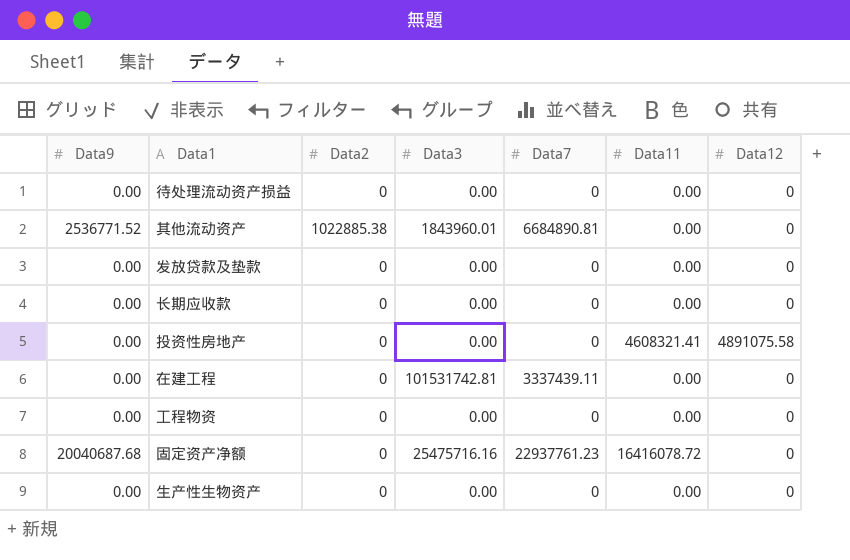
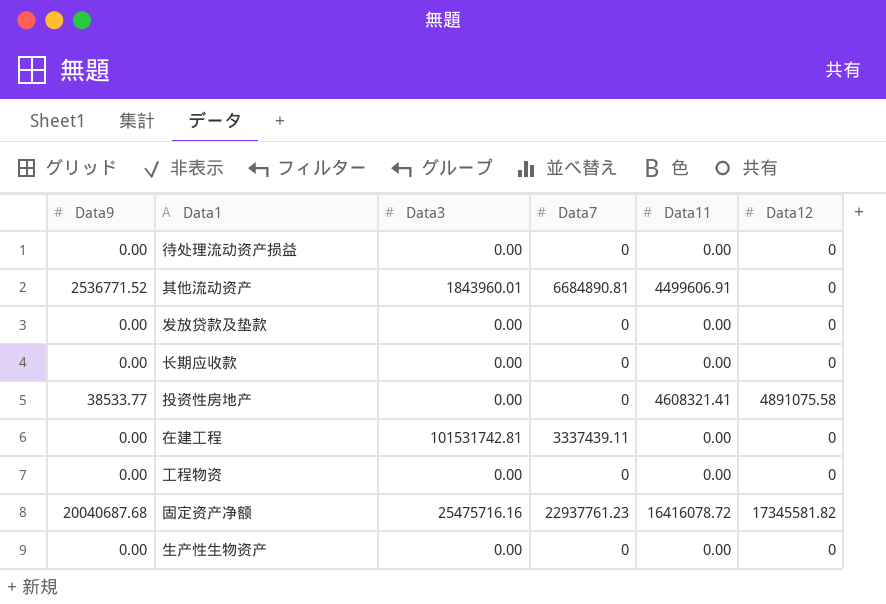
column Data2 | position: 3 -> none
其他流动资产 | Data11: 0.00 -> 4499606.91
投资性房地产 | Data9: 0.00 -> 38533.77
固定资产净额 | Data12: 0 -> 17345581.82

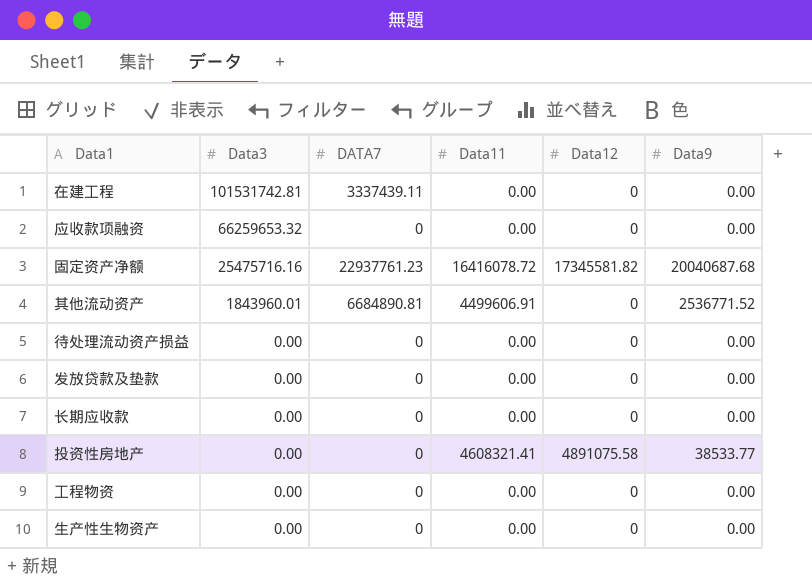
row order: none -> Data3 descending
column name: Data7 -> DATA7
column Data9 | position: 1 -> 6
row 应收款项融资: none -> 66259653.32 | 0 | 0.00 | 0 | 0.00

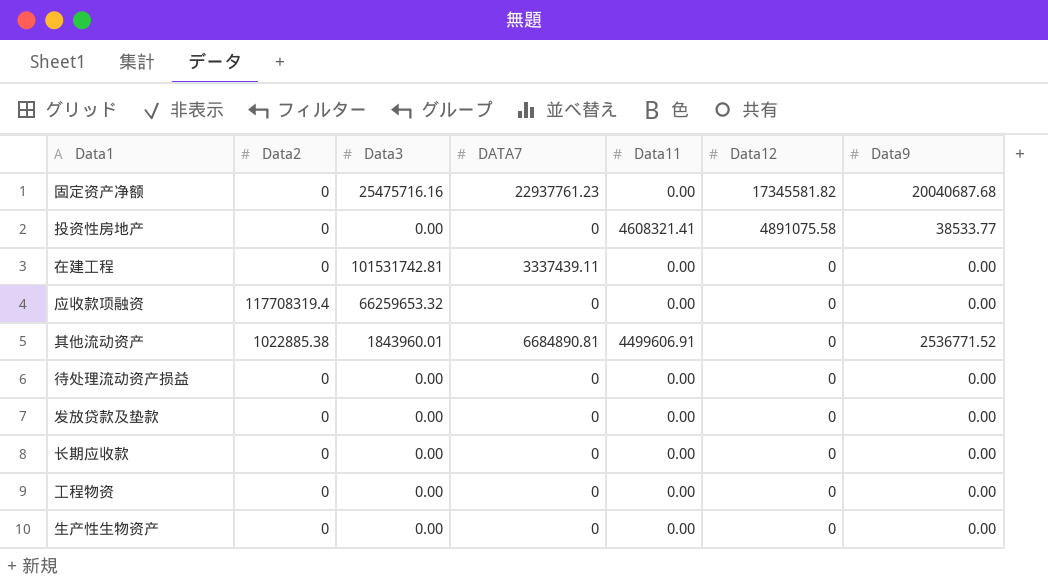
row order: Data3 descending -> Data12 descending
column Data2 | position: none -> 2
固定资产净额 | Data11: 16416078.72 -> 0.00

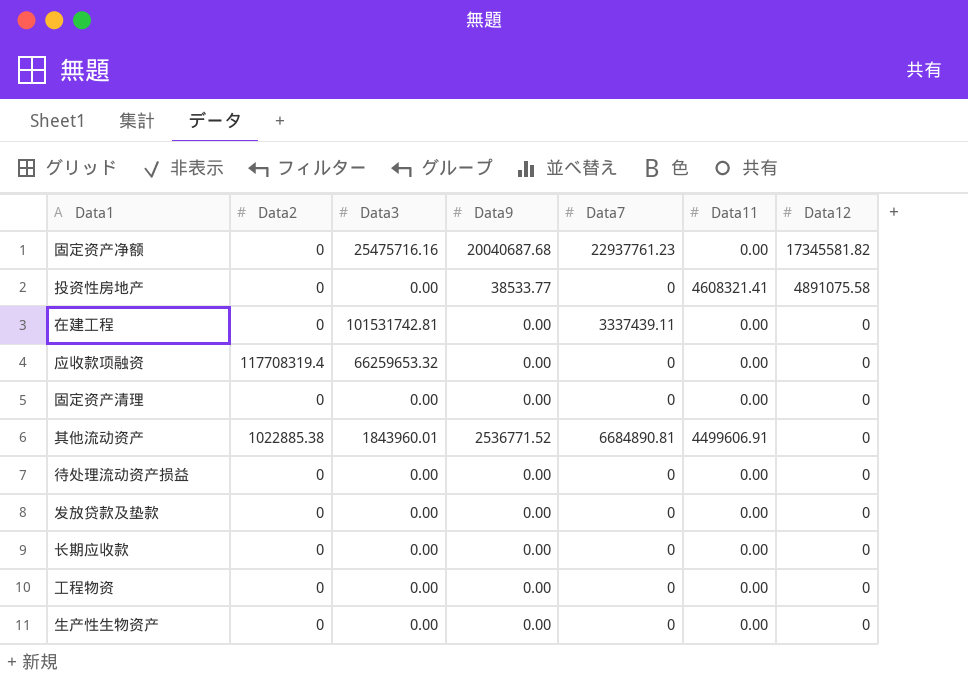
column Data9 | position: 7 -> 4
column name: DATA7 -> Data7
row 固定资产清理: none -> 0 | 0.00 | 0.00 | 0 | 0.00 | 0

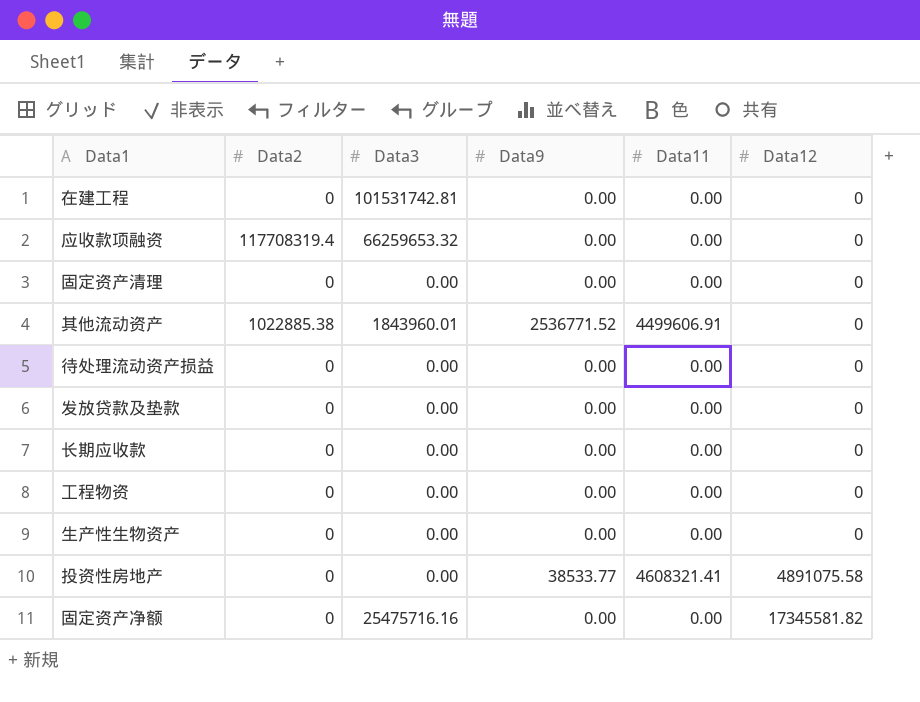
row order: Data12 descending -> Data12 ascending
column Data7 | position: 5 -> none
固定资产净额 | Data9: 20040687.68 -> 0.00

